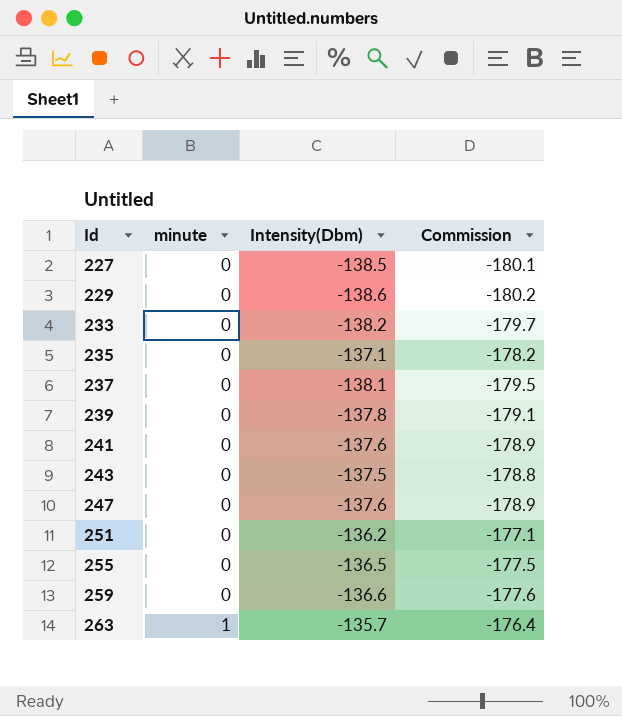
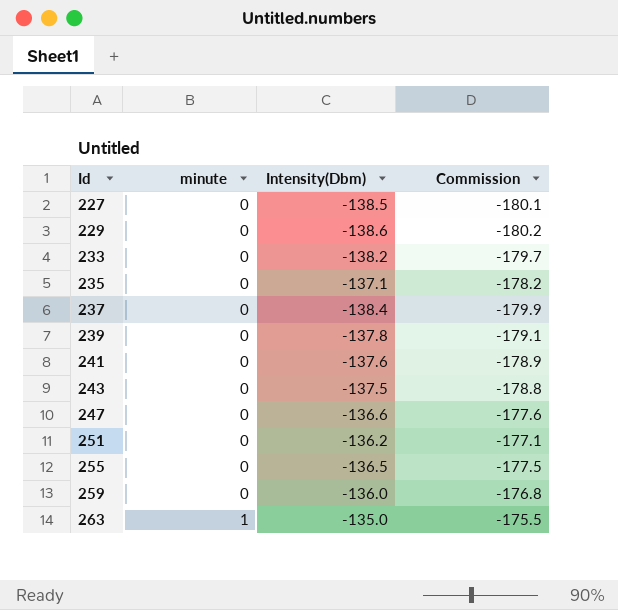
237 | Intensity(Dbm): -138.1 -> -138.4
237 | Commission: -179.5 -> -179.9
247 | Intensity(Dbm): -137.6 -> -136.6
247 | Commission: -178.9 -> -177.6
259 | Intensity(Dbm): -136.6 -> -136.0
259 | Commission: -177.6 -> -176.8
263 | Intensity(Dbm): -135.7 -> -135.0
263 | Commission: -176.4 -> -175.5

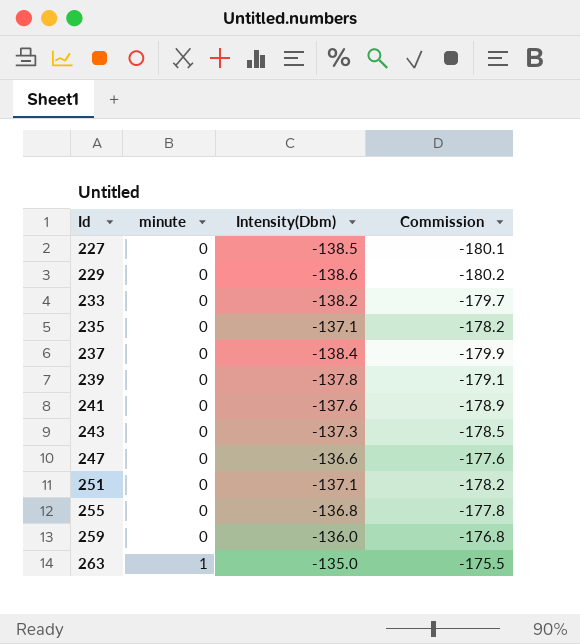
243 | Intensity(Dbm): -137.5 -> -137.3
243 | Commission: -178.8 -> -178.5
251 | Intensity(Dbm): -136.2 -> -137.1
251 | Commission: -177.1 -> -178.2
255 | Intensity(Dbm): -136.5 -> -136.8
255 | Commission: -177.5 -> -177.8

